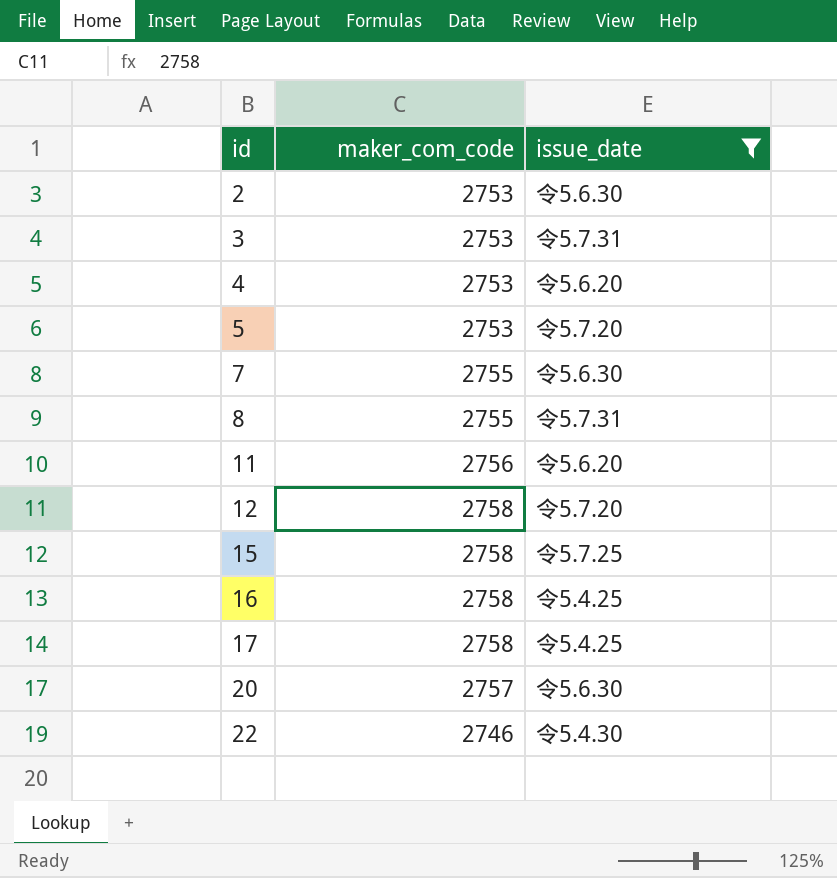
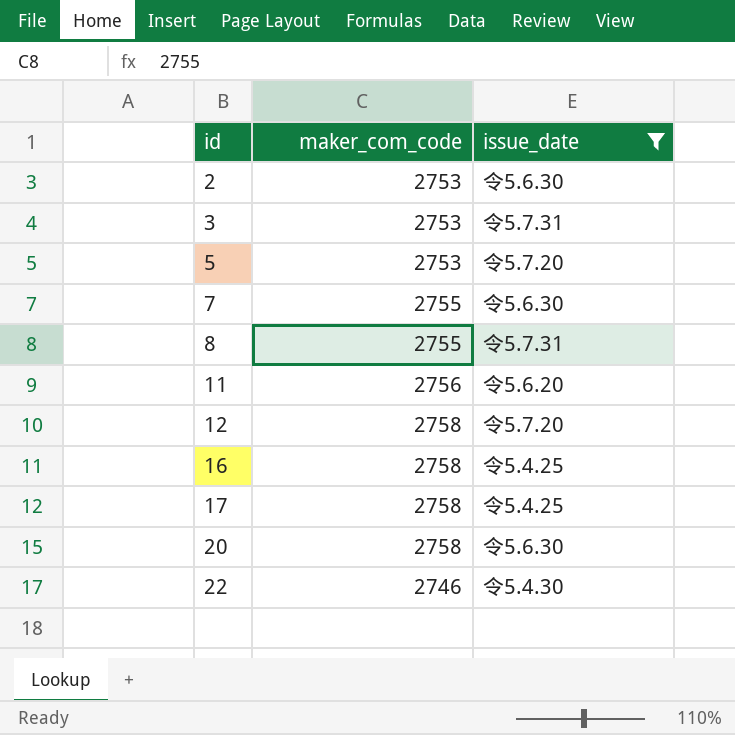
row 4: 2753 | 令5.6.20 -> none
row 15: 2758 | 令5.7.25 -> none
20 | maker_com_code: 2757 -> 2758

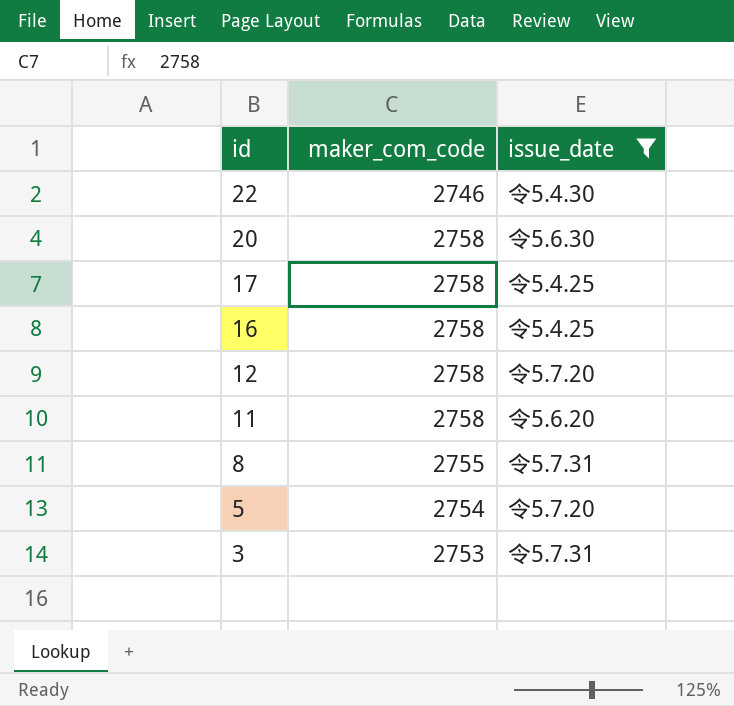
row order: id ascending -> id descending
row 2: 2753 | 令5.6.30 -> none
row 7: 2755 | 令5.6.30 -> none
11 | maker_com_code: 2756 -> 2758
5 | maker_com_code: 2753 -> 2754

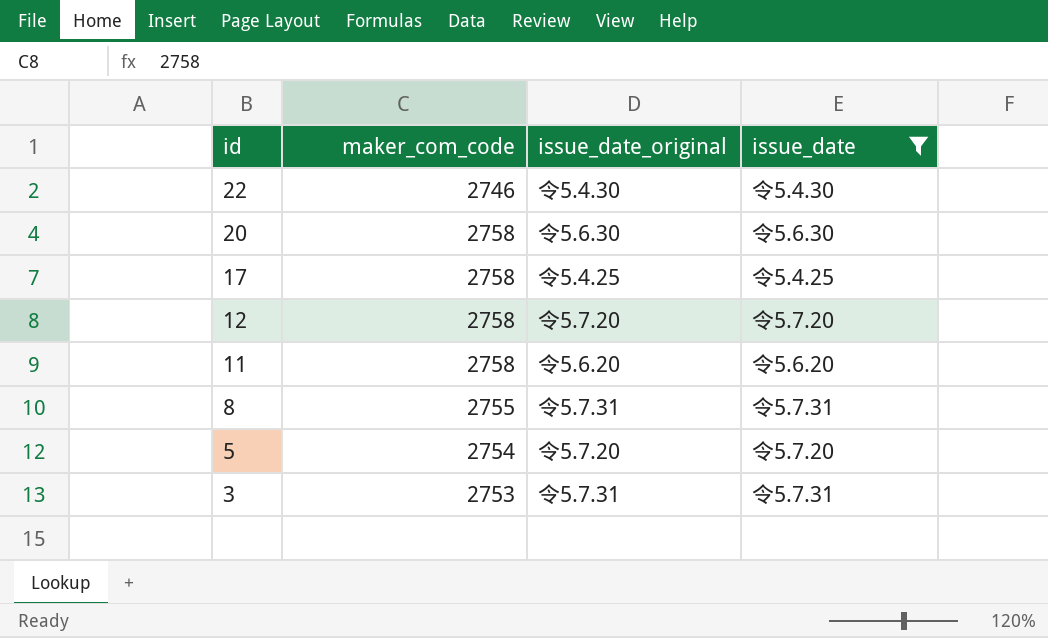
column issue_date_original | position: none -> 3
row 16: 2758 | 令5.4.25 -> none

